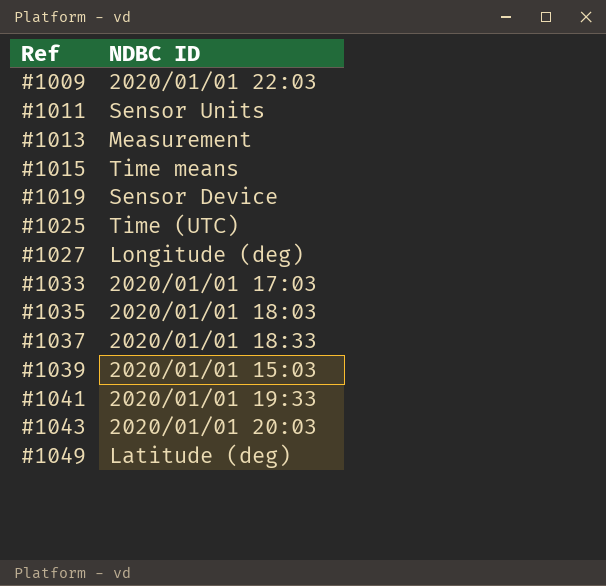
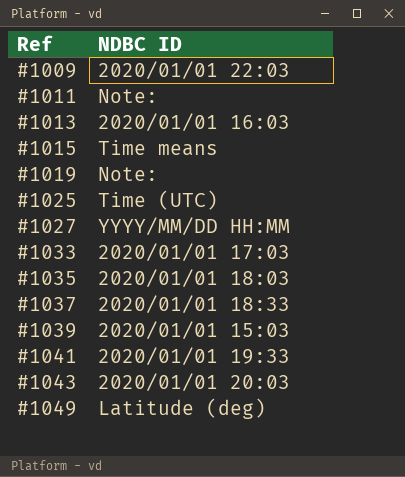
#1011 | NDBC ID: Sensor Units -> Note:
#1013 | NDBC ID: Measurement -> 2020/01/01 16:03
#1019 | NDBC ID: Sensor Device -> Note:
#1027 | NDBC ID: Longitude (deg) -> YYYY/MM/DD HH:MM

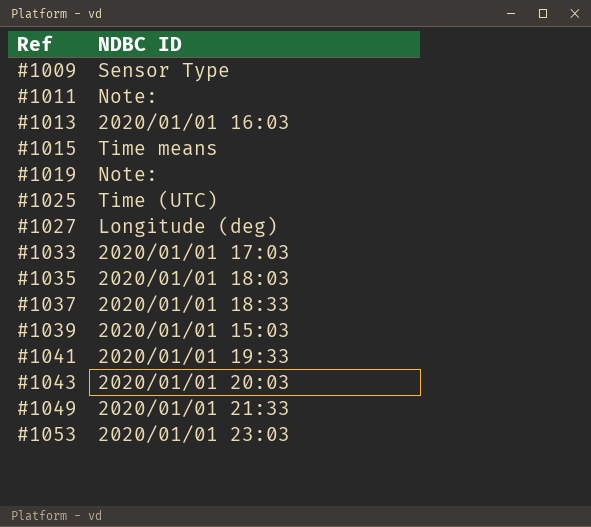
#1009 | NDBC ID: 2020/01/01 22:03 -> Sensor Type
#1027 | NDBC ID: YYYY/MM/DD HH:MM -> Longitude (deg)
#1049 | NDBC ID: Latitude (deg) -> 2020/01/01 21:33
row #1053: none -> 2020/01/01 23:03

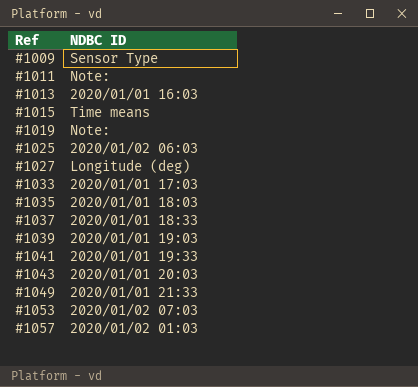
#1025 | NDBC ID: Time (UTC) -> 2020/01/02 06:03
#1039 | NDBC ID: 2020/01/01 15:03 -> 2020/01/01 19:03
#1053 | NDBC ID: 2020/01/01 23:03 -> 2020/01/02 07:03
row #1057: none -> 2020/01/02 01:03

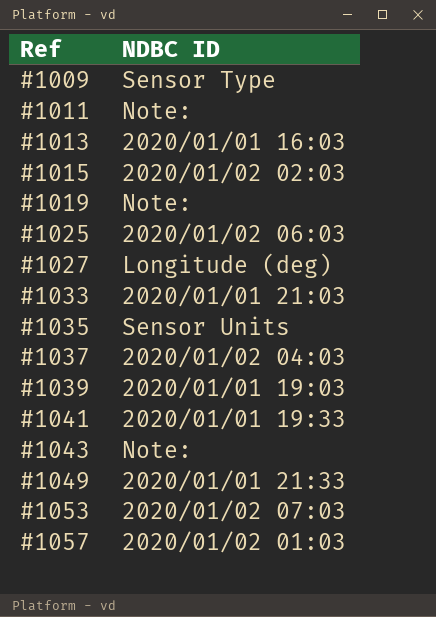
#1015 | NDBC ID: Time means -> 2020/01/02 02:03
#1033 | NDBC ID: 2020/01/01 17:03 -> 2020/01/01 21:03
#1035 | NDBC ID: 2020/01/01 18:03 -> Sensor Units
#1037 | NDBC ID: 2020/01/01 18:33 -> 2020/01/02 04:03
#1043 | NDBC ID: 2020/01/01 20:03 -> Note:

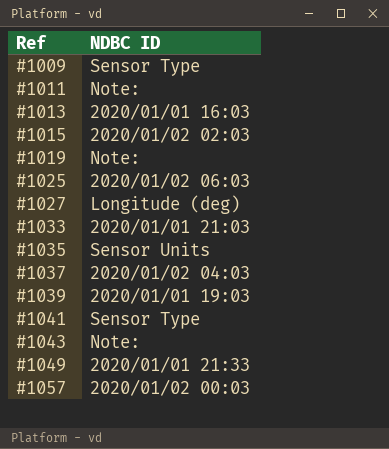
row #1053: 2020/01/02 07:03 -> none
#1041 | NDBC ID: 2020/01/01 19:33 -> Sensor Type
#1057 | NDBC ID: 2020/01/02 01:03 -> 2020/01/02 00:03

